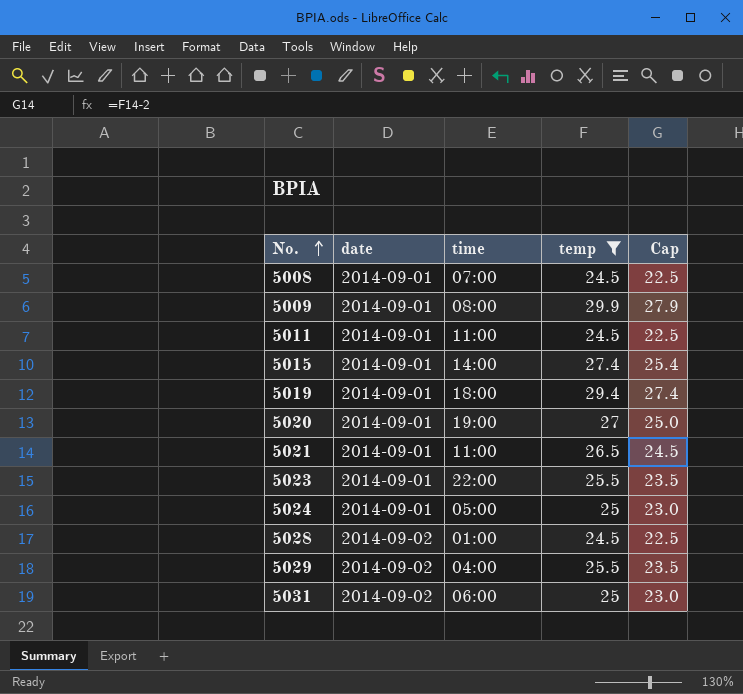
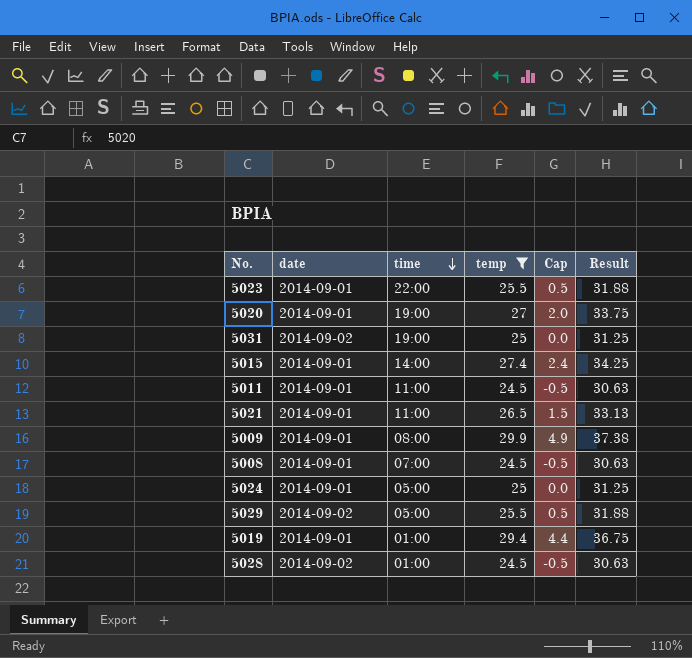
row order: No. ascending -> time descending
column Cap | formula: [temp] - 2 -> [temp] - 25
column Result | formula: none -> [temp] * 1.25
5031 | time: 06:00 -> 19:00
5029 | time: 04:00 -> 05:00
5019 | time: 18:00 -> 01:00

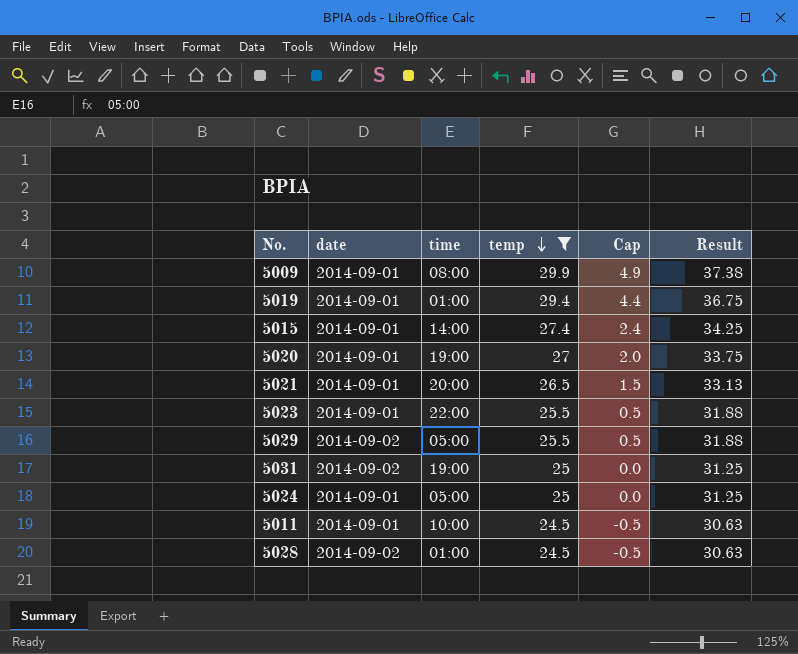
row order: time descending -> temp descending
row 5008: 2014-09-01 | 07:00 | 24.5 | -0.5 | 30.63 -> none
5021 | time: 11:00 -> 20:00
5011 | time: 11:00 -> 10:00

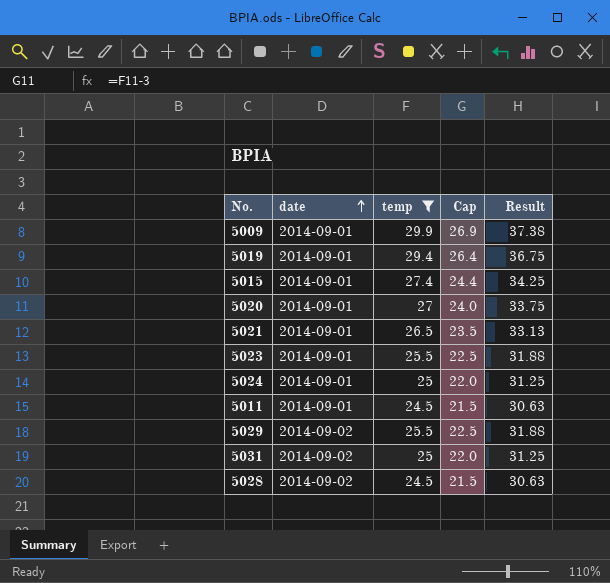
row order: temp descending -> date ascending
column time | position: 3 -> none
column Cap | formula: [temp] - 25 -> [temp] - 3

